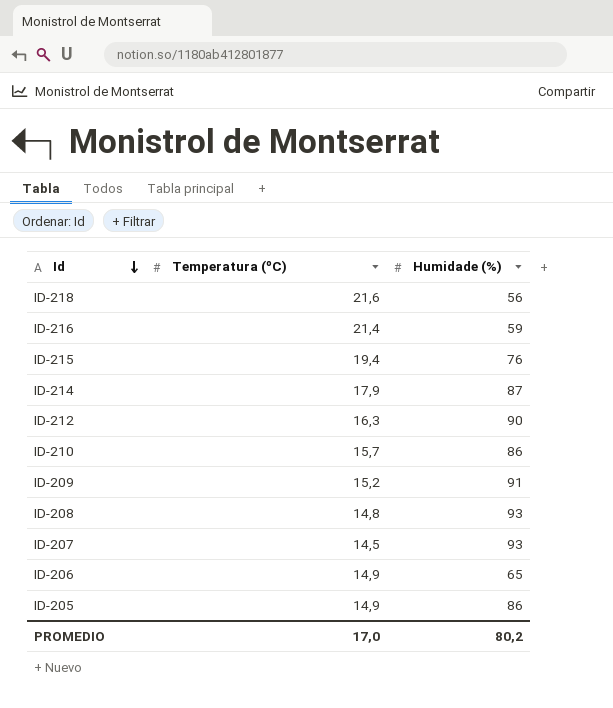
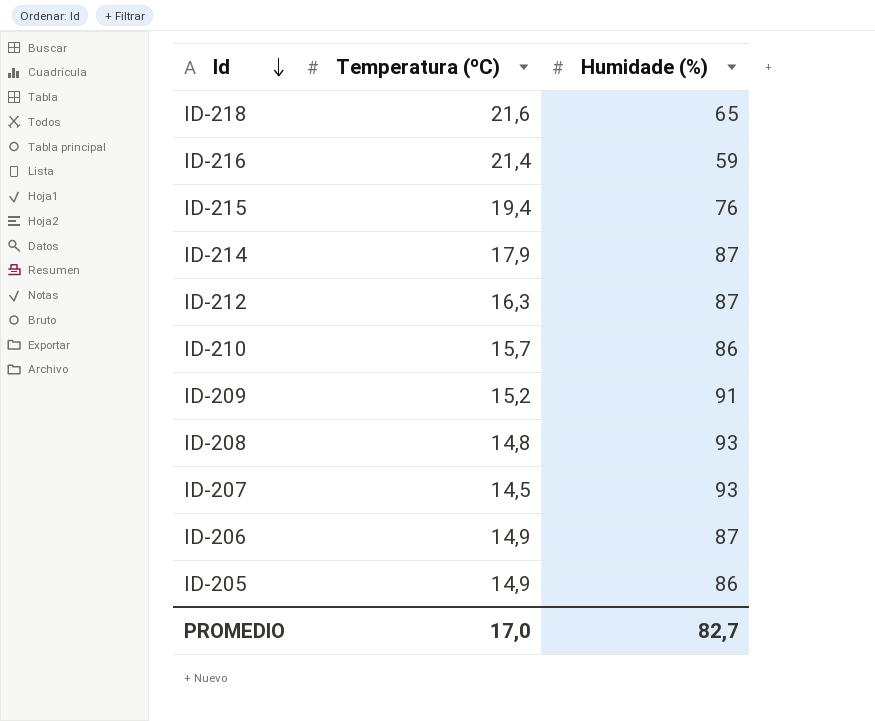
ID-218 | Humidade (%): 56 -> 65
ID-212 | Humidade (%): 90 -> 87
ID-206 | Humidade (%): 65 -> 87
PROMEDIO | Humidade (%): 80,2 -> 82,7

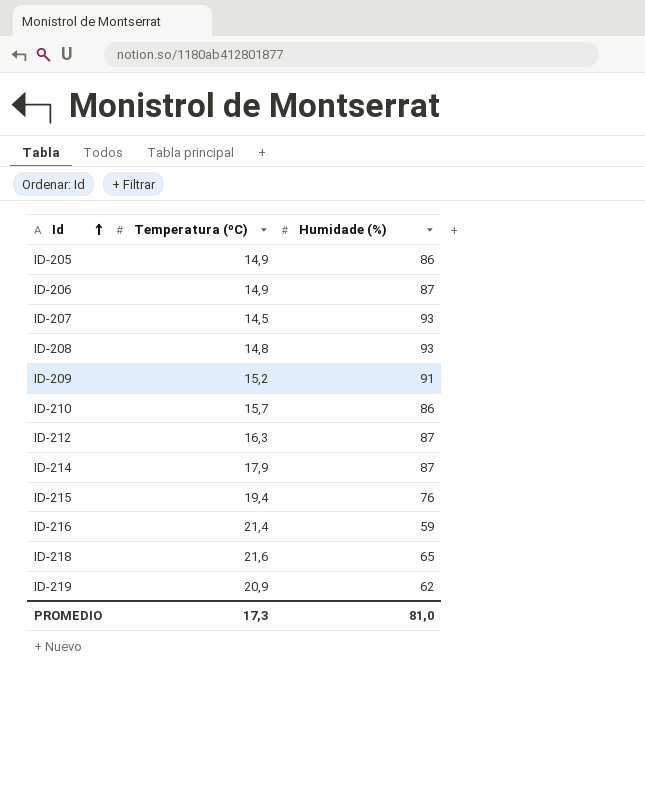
row order: Id descending -> Id ascending
row ID-219: none -> 20,9 | 62
PROMEDIO | Temperatura (ºC): 17,0 -> 17,3
PROMEDIO | Humidade (%): 82,7 -> 81,0

